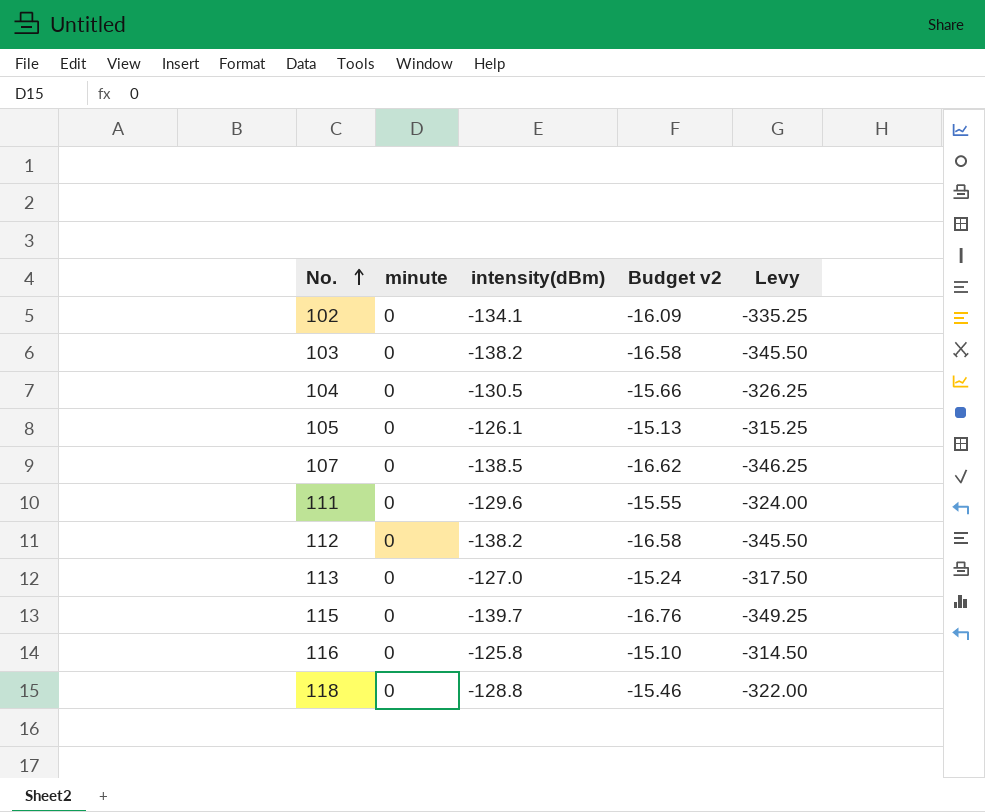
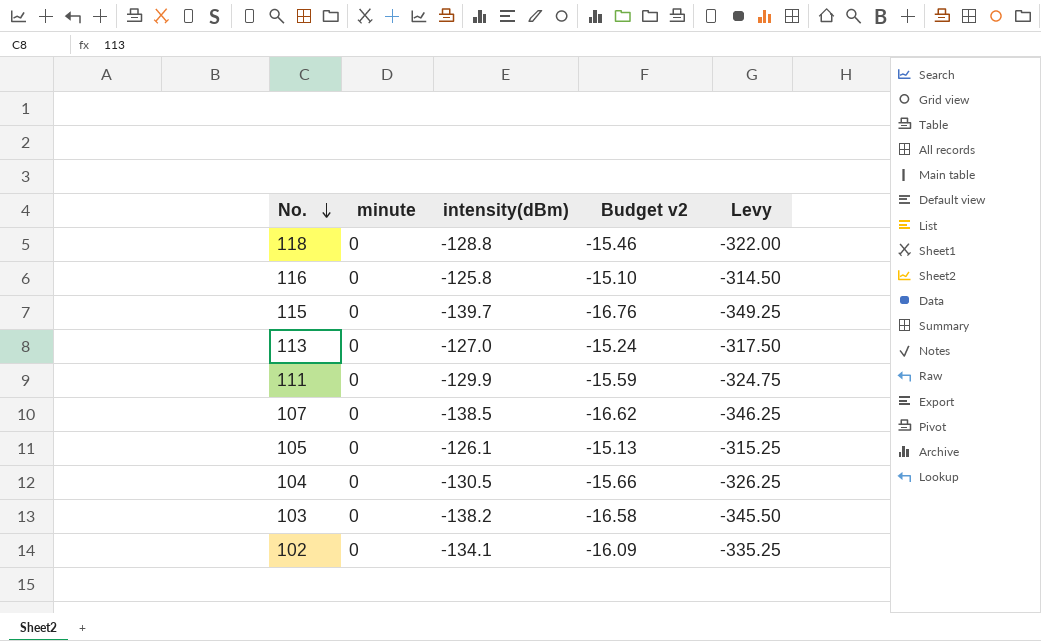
row order: No. ascending -> No. descending
row 112: 0 | -138.2 | -16.58 | -345.50 -> none
111 | intensity(dBm): -129.6 -> -129.9
111 | Budget v2: -15.55 -> -15.59
111 | Levy: -324.00 -> -324.75

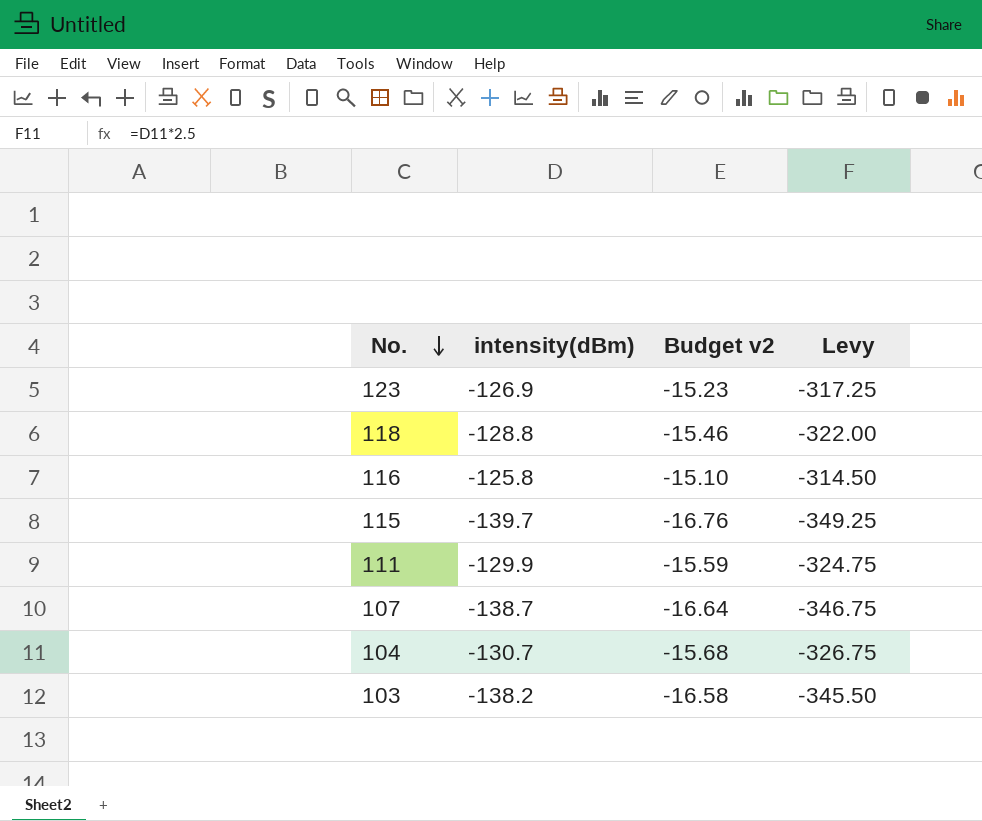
column minute | position: 2 -> none
row 113: 0 | -127.0 | -15.24 | -317.50 -> none
row 105: 0 | -126.1 | -15.13 | -315.25 -> none
row 102: 0 | -134.1 | -16.09 | -335.25 -> none
row 123: none -> -126.9 | -15.23 | -317.25
107 | intensity(dBm): -138.5 -> -138.7
107 | Budget v2: -16.62 -> -16.64
107 | Levy: -346.25 -> -346.75
104 | intensity(dBm): -130.5 -> -130.7
104 | Budget v2: -15.66 -> -15.68
104 | Levy: -326.25 -> -326.75

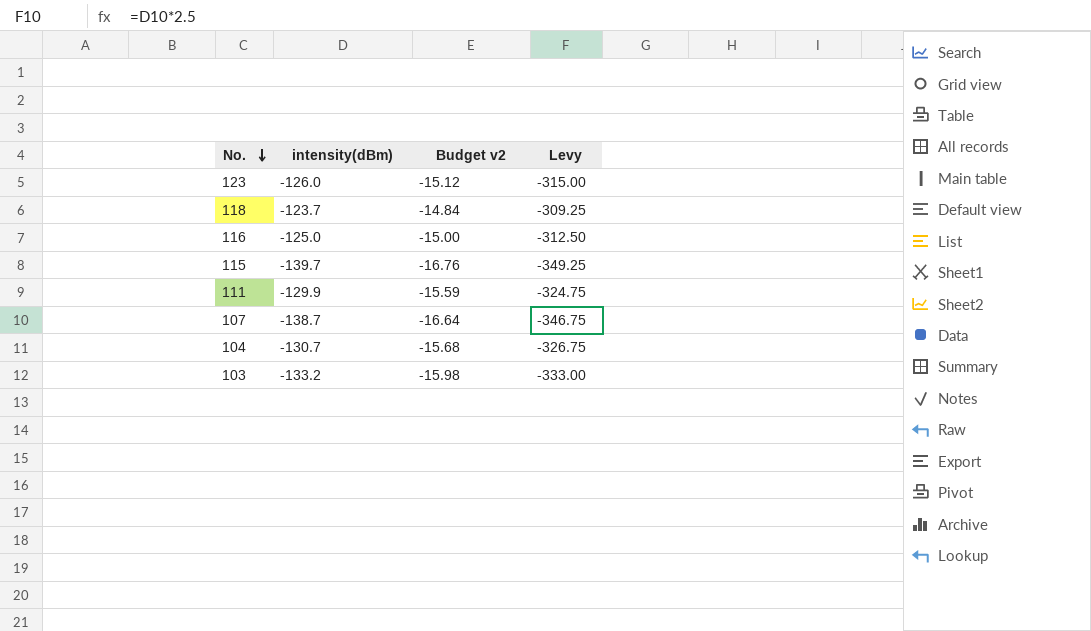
123 | intensity(dBm): -126.9 -> -126.0
123 | Budget v2: -15.23 -> -15.12
123 | Levy: -317.25 -> -315.00
118 | intensity(dBm): -128.8 -> -123.7
118 | Budget v2: -15.46 -> -14.84
118 | Levy: -322.00 -> -309.25
116 | intensity(dBm): -125.8 -> -125.0
116 | Budget v2: -15.10 -> -15.00
116 | Levy: -314.50 -> -312.50
103 | intensity(dBm): -138.2 -> -133.2
103 | Budget v2: -16.58 -> -15.98
103 | Levy: -345.50 -> -333.00

